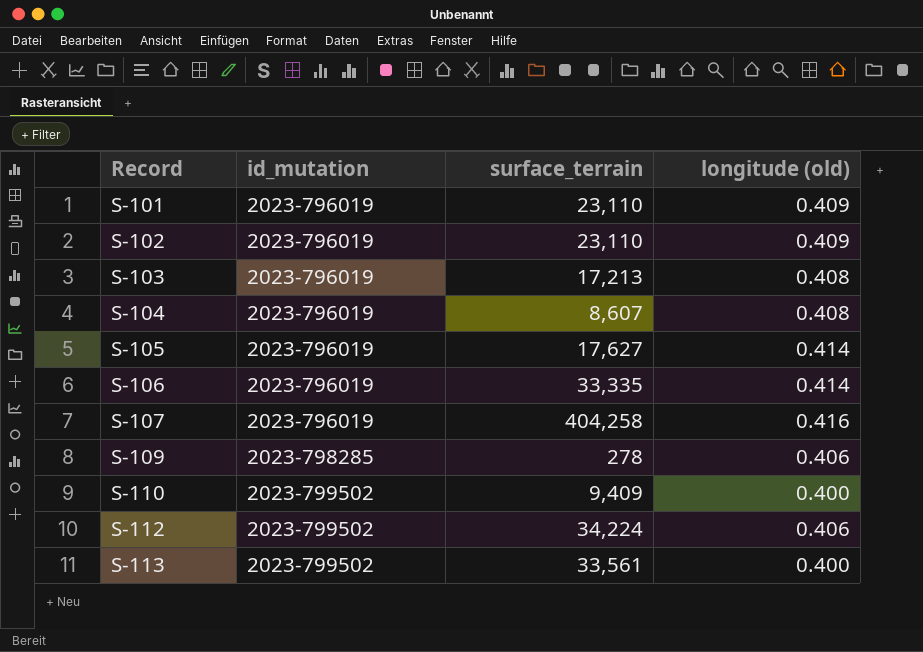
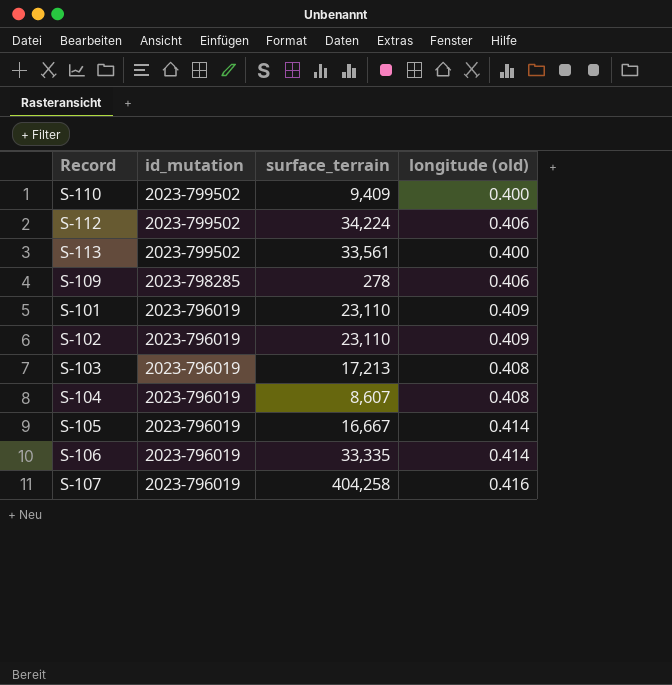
row order: Record ascending -> id_mutation descending
S-105 | surface_terrain: 17,627 -> 16,667

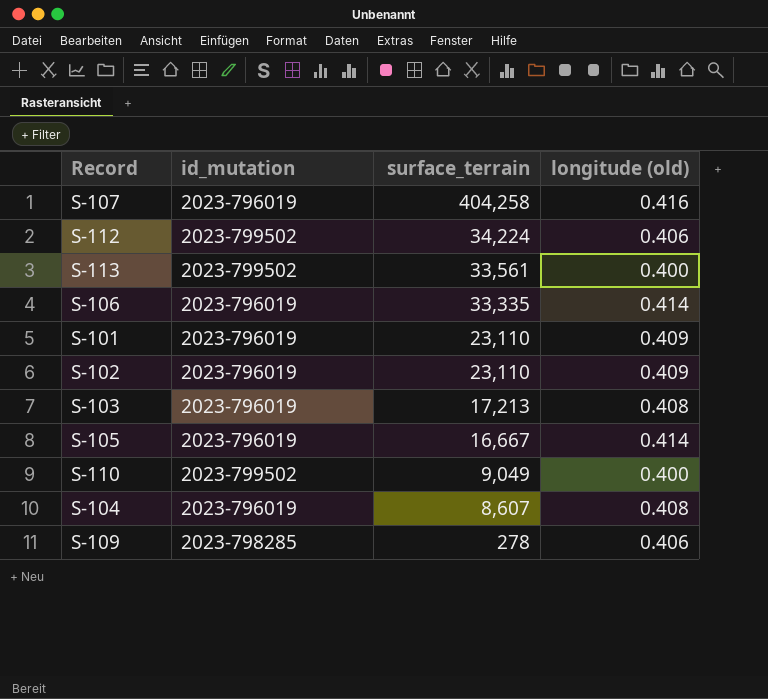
row order: id_mutation descending -> surface_terrain descending
S-110 | surface_terrain: 9,409 -> 9,049

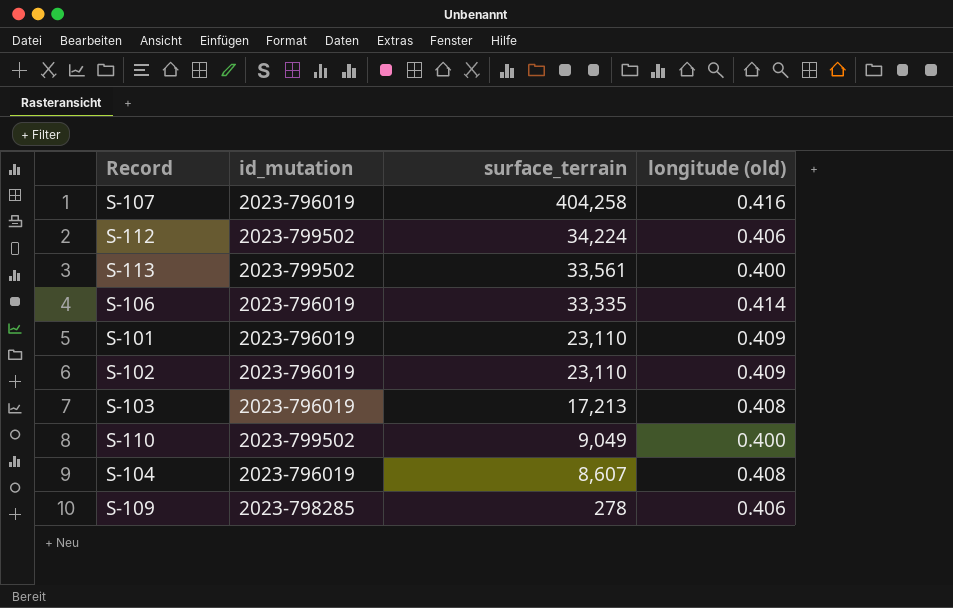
row S-105: 2023-796019 | 16,667 | 0.414 -> none

